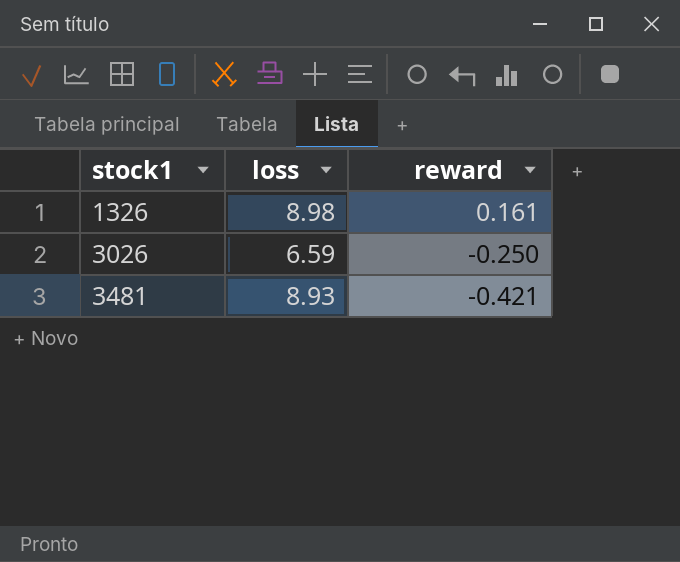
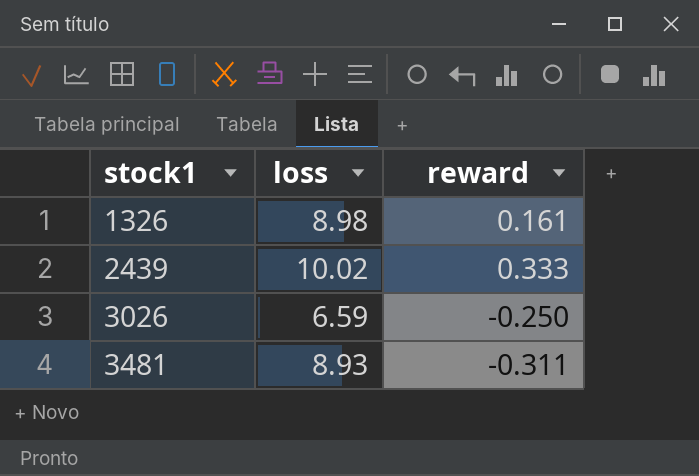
row 2439: none -> 10.02 | 0.333
3481 | reward: -0.421 -> -0.311

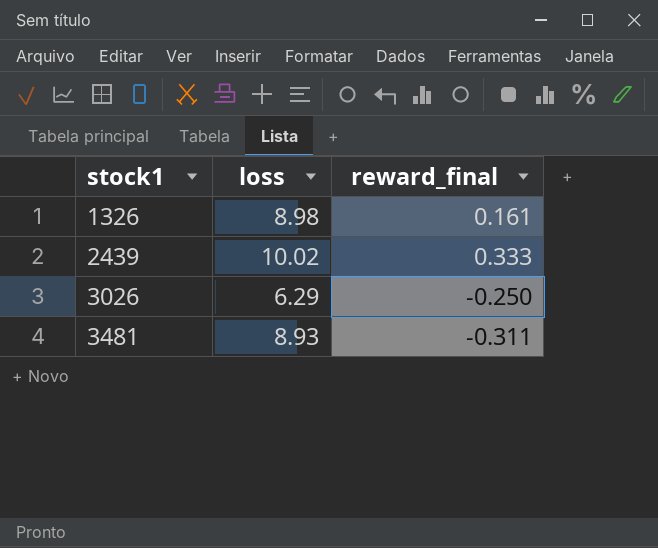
column name: reward -> reward_final
3026 | loss: 6.59 -> 6.29

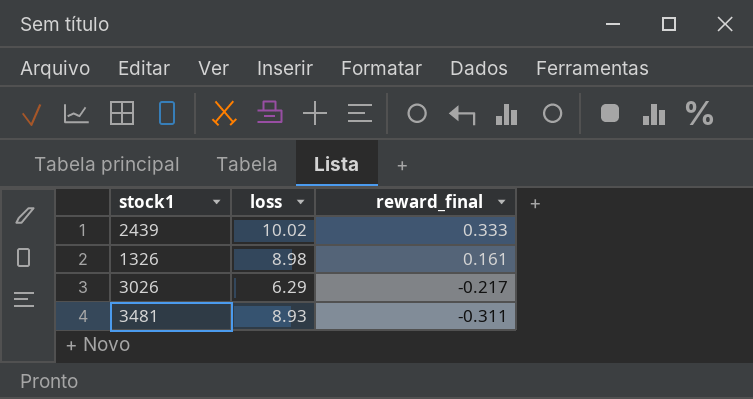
row order: stock1 ascending -> reward_final descending
3026 | reward_final: -0.250 -> -0.217

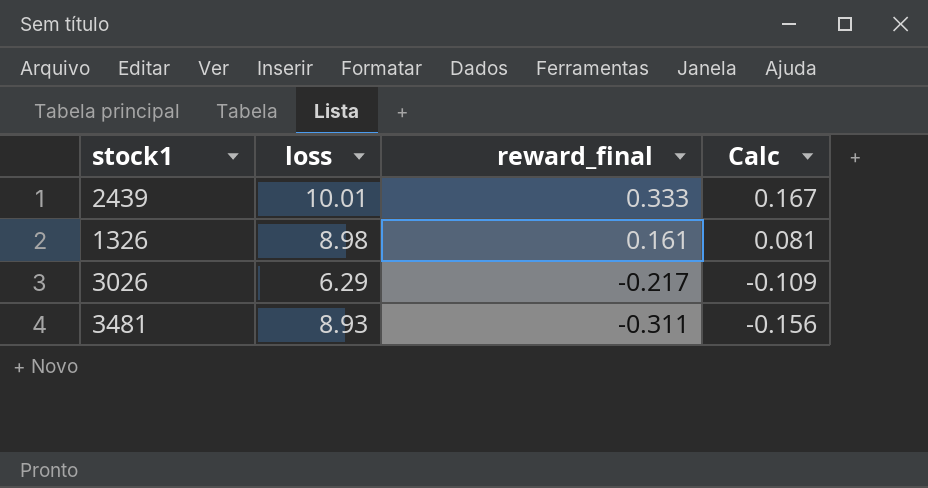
column Calc | formula: none -> [reward_final] * 0.5
2439 | loss: 10.02 -> 10.01

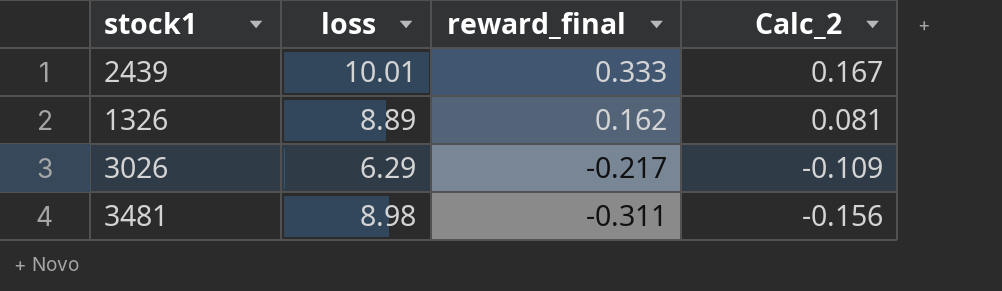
column name: Calc -> Calc_2
1326 | loss: 8.98 -> 8.89
1326 | reward_final: 0.161 -> 0.162
3481 | loss: 8.93 -> 8.98

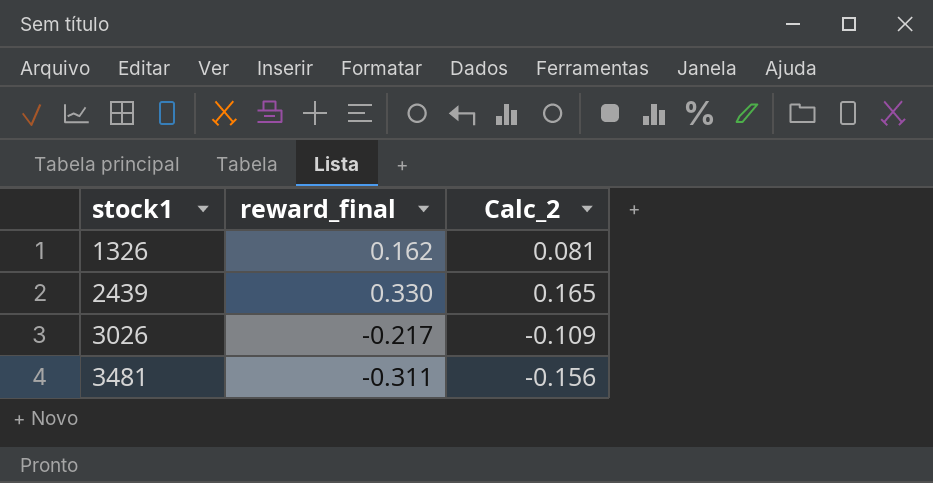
row order: reward_final descending -> stock1 ascending
column loss | position: 2 -> none
2439 | reward_final: 0.333 -> 0.330
2439 | Calc_2: 0.167 -> 0.165

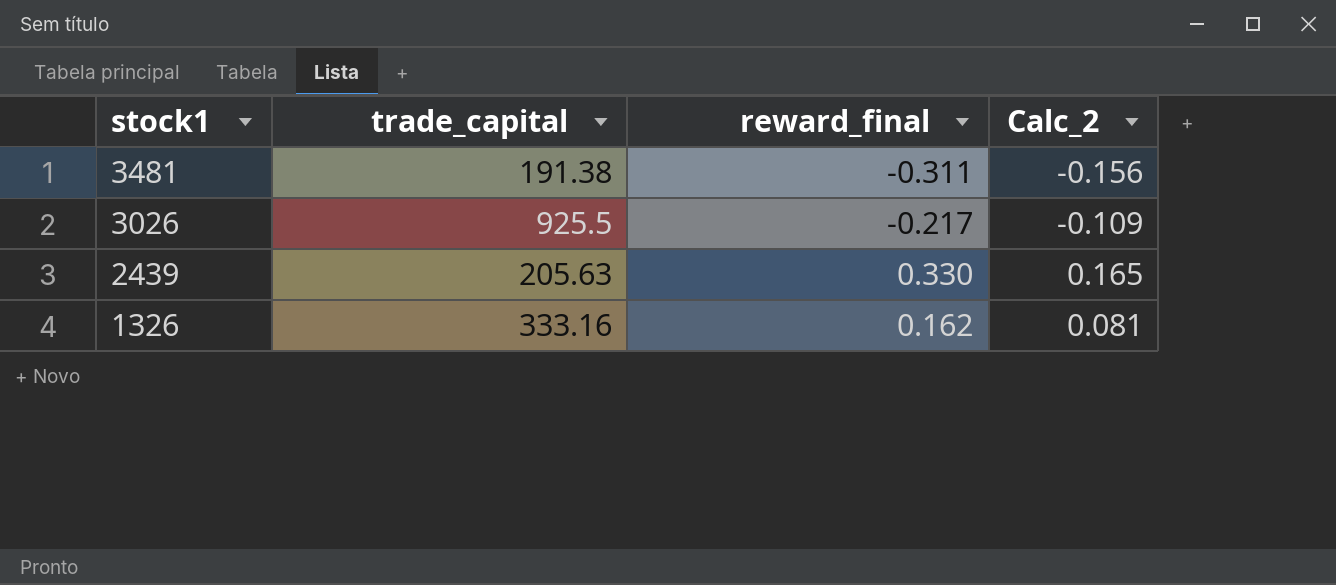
row order: stock1 ascending -> stock1 descending
column trade_capital | position: none -> 2

